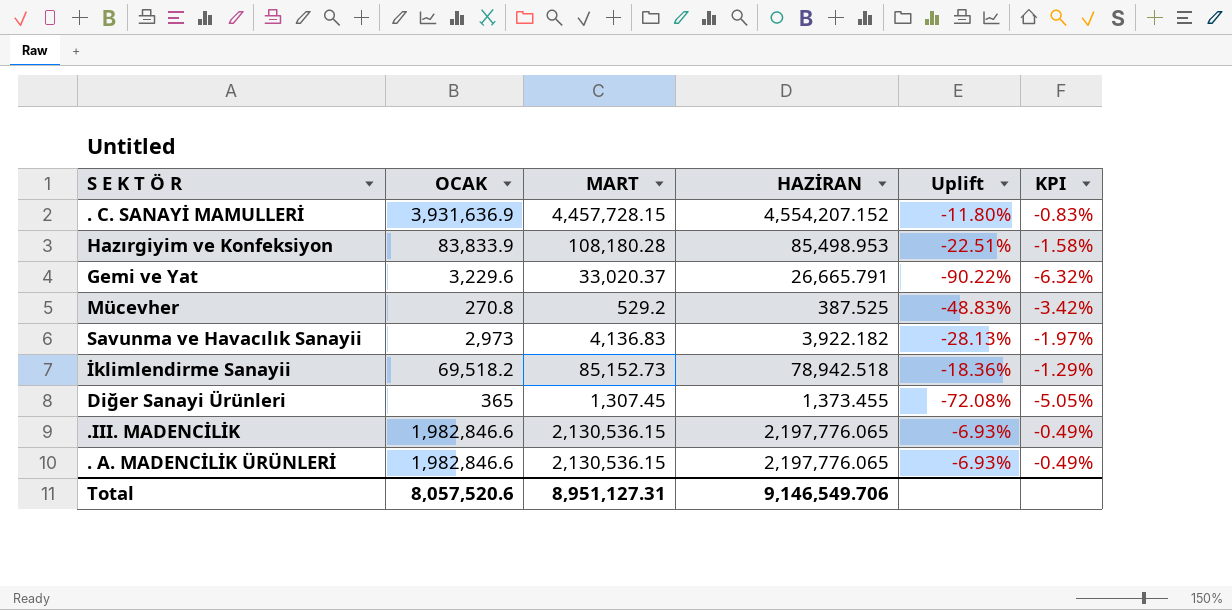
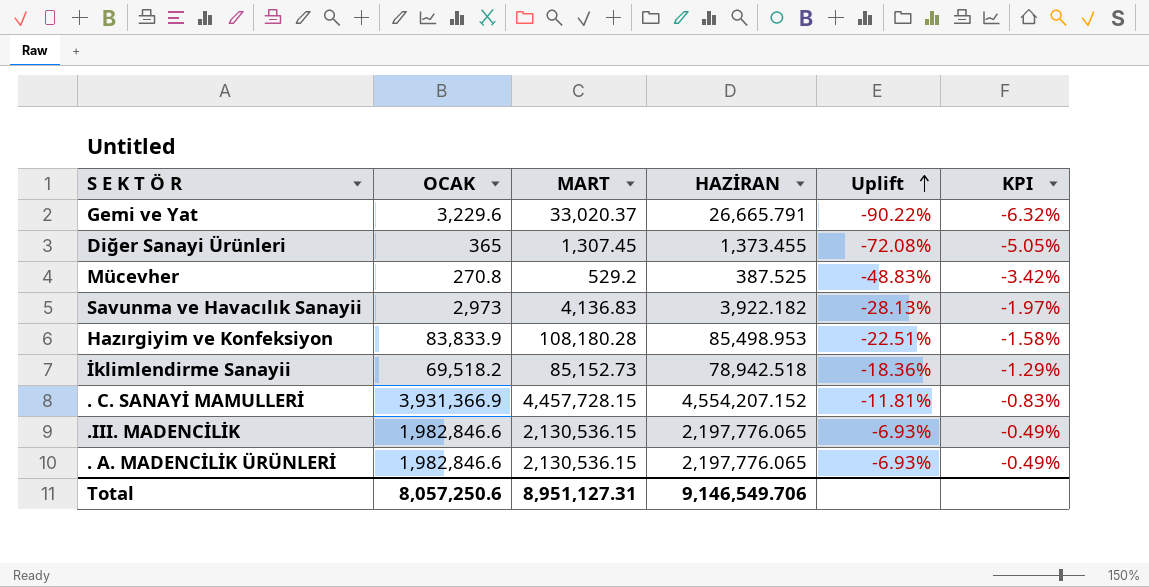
row order: none -> Uplift ascending
. C. SANAYİ MAMULLERİ | OCAK: 3,931,636.9 -> 3,931,366.9
. C. SANAYİ MAMULLERİ | Uplift: -11.80% -> -11.81%
Total | OCAK: 8,057,520.6 -> 8,057,250.6

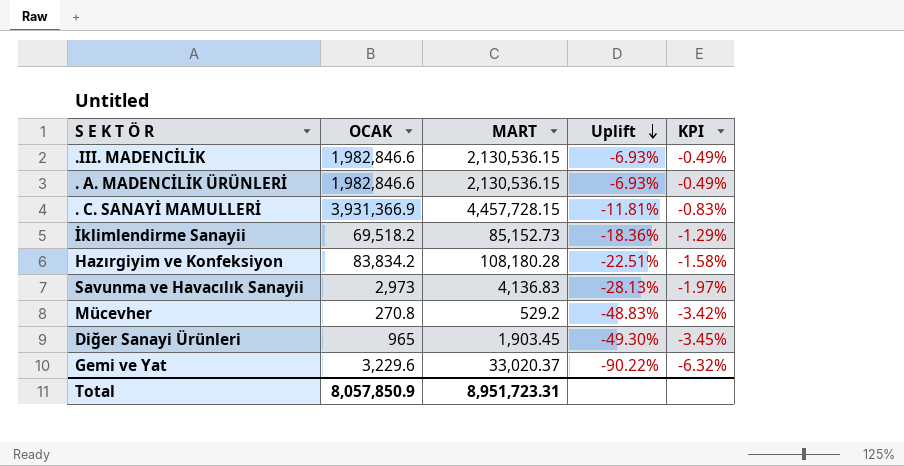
row order: Uplift ascending -> Uplift descending
column HAZİRAN | position: 4 -> none
Hazırgiyim ve Konfeksiyon | OCAK: 83,833.9 -> 83,834.2
Diğer Sanayi Ürünleri | OCAK: 365 -> 965
Diğer Sanayi Ürünleri | MART: 1,307.45 -> 1,903.45
Diğer Sanayi Ürünleri | Uplift: -72.08% -> -49.30%
Diğer Sanayi Ürünleri | KPI: -5.05% -> -3.45%
Total | OCAK: 8,057,250.6 -> 8,057,850.9
Total | MART: 8,951,127.31 -> 8,951,723.31

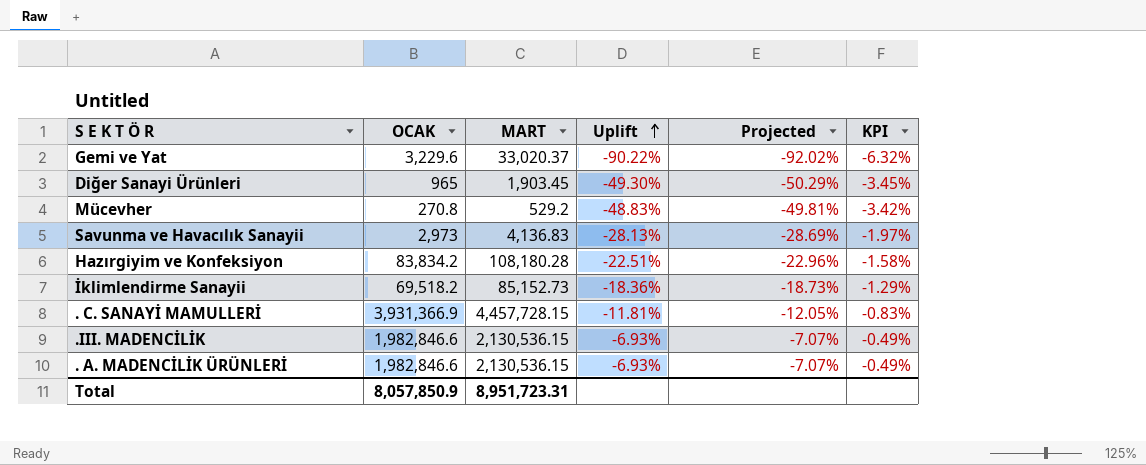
row order: Uplift descending -> Uplift ascending
column Projected | formula: none -> [Uplift] * 1.02

